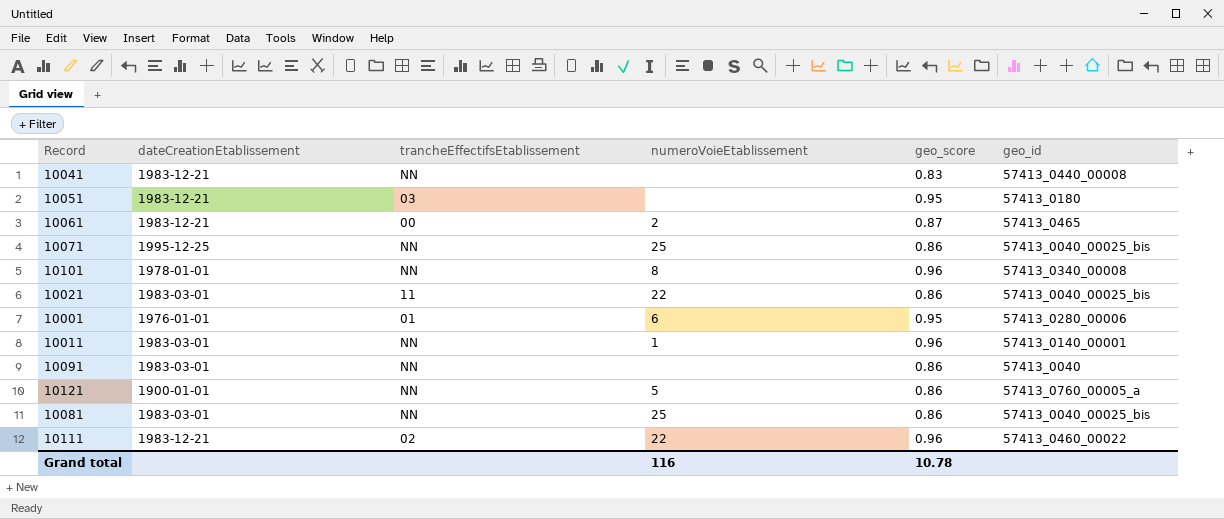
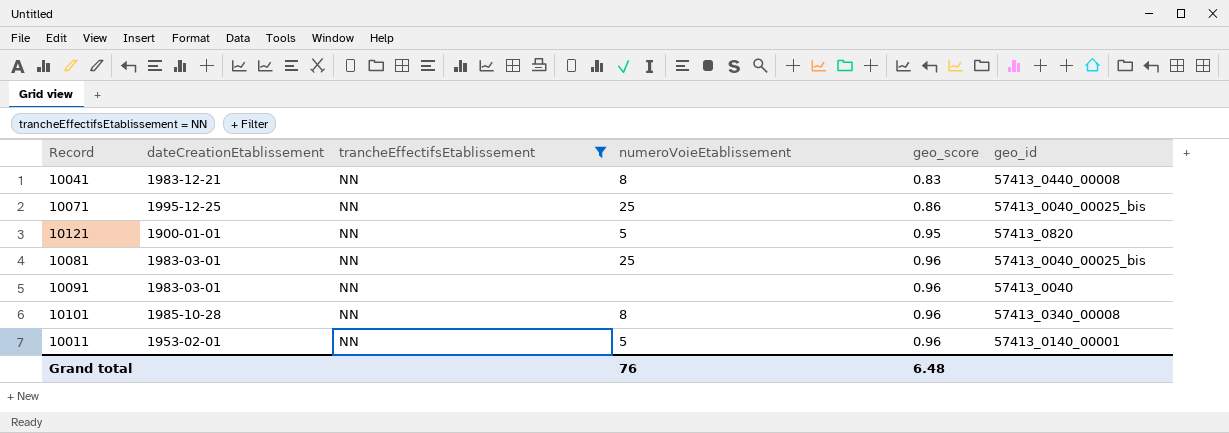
filter: none -> trancheEffectifsEtablissement = NN
row order: none -> geo_score ascending
10041 | numeroVoieEtablissement: none -> 8
10121 | geo_score: 0.86 -> 0.95
10121 | geo_id: 57413_0760_00005_a -> 57413_0820
10081 | geo_score: 0.86 -> 0.96
10091 | geo_score: 0.86 -> 0.96
10101 | dateCreationEtablissement: 1978-01-01 -> 1985-10-28
10011 | dateCreationEtablissement: 1983-03-01 -> 1953-02-01
10011 | numeroVoieEtablissement: 1 -> 5
Grand total | numeroVoieEtablissement: 116 -> 76
Grand total | geo_score: 10.78 -> 6.48

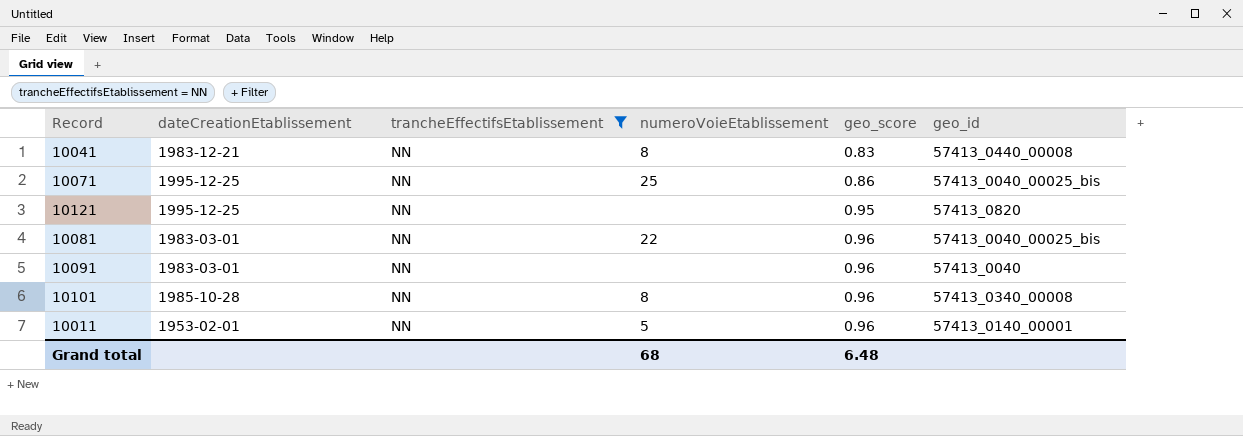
10121 | dateCreationEtablissement: 1900-01-01 -> 1995-12-25
10121 | numeroVoieEtablissement: 5 -> none
10081 | numeroVoieEtablissement: 25 -> 22
Grand total | numeroVoieEtablissement: 76 -> 68

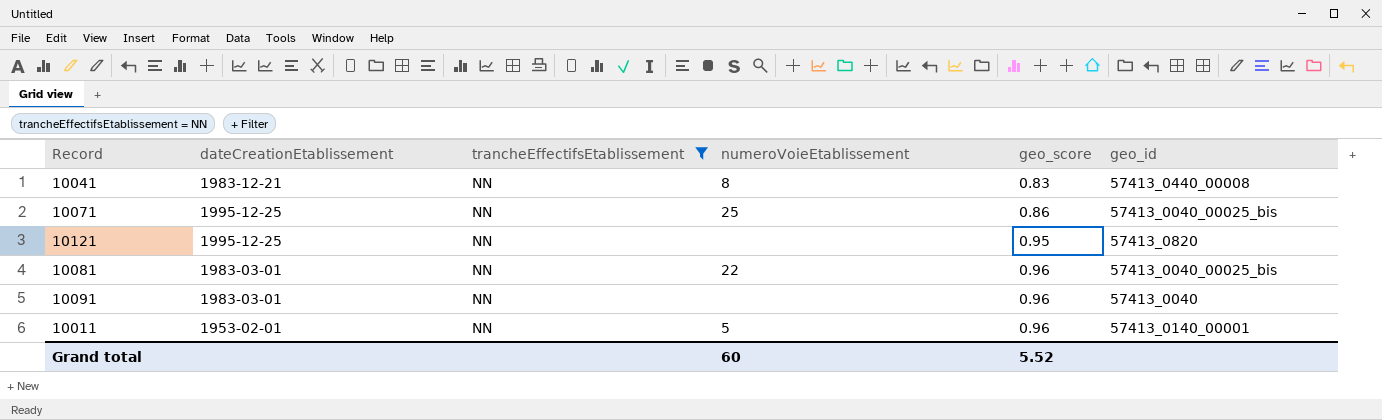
row 10101: 1985-10-28 | NN | 8 | 0.96 | 57413_0340_00008 -> none
Grand total | numeroVoieEtablissement: 68 -> 60
Grand total | geo_score: 6.48 -> 5.52

